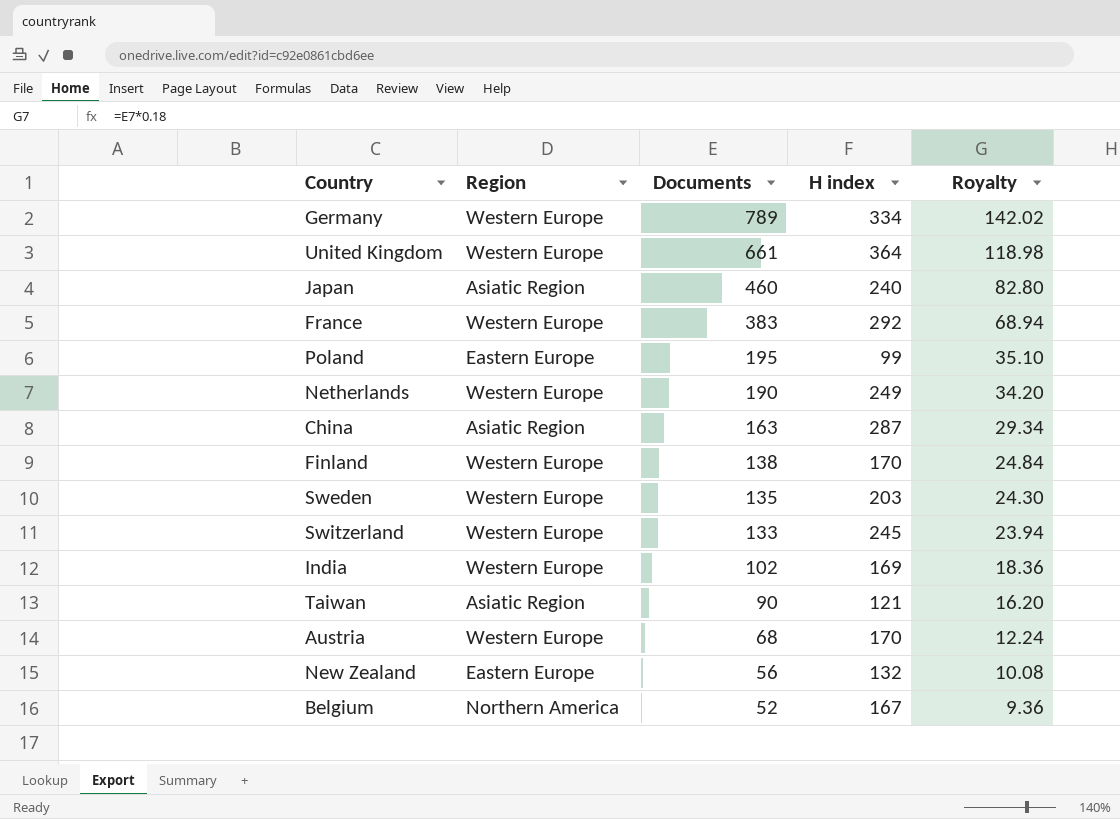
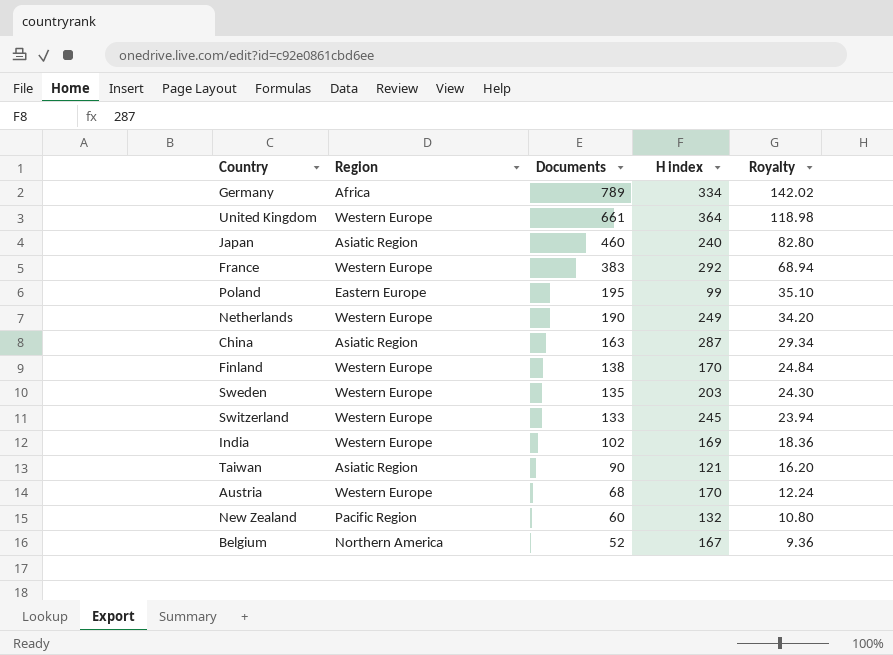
Germany | Region: Western Europe -> Africa
New Zealand | Region: Eastern Europe -> Pacific Region
New Zealand | Documents: 56 -> 60
New Zealand | Royalty: 10.08 -> 10.80

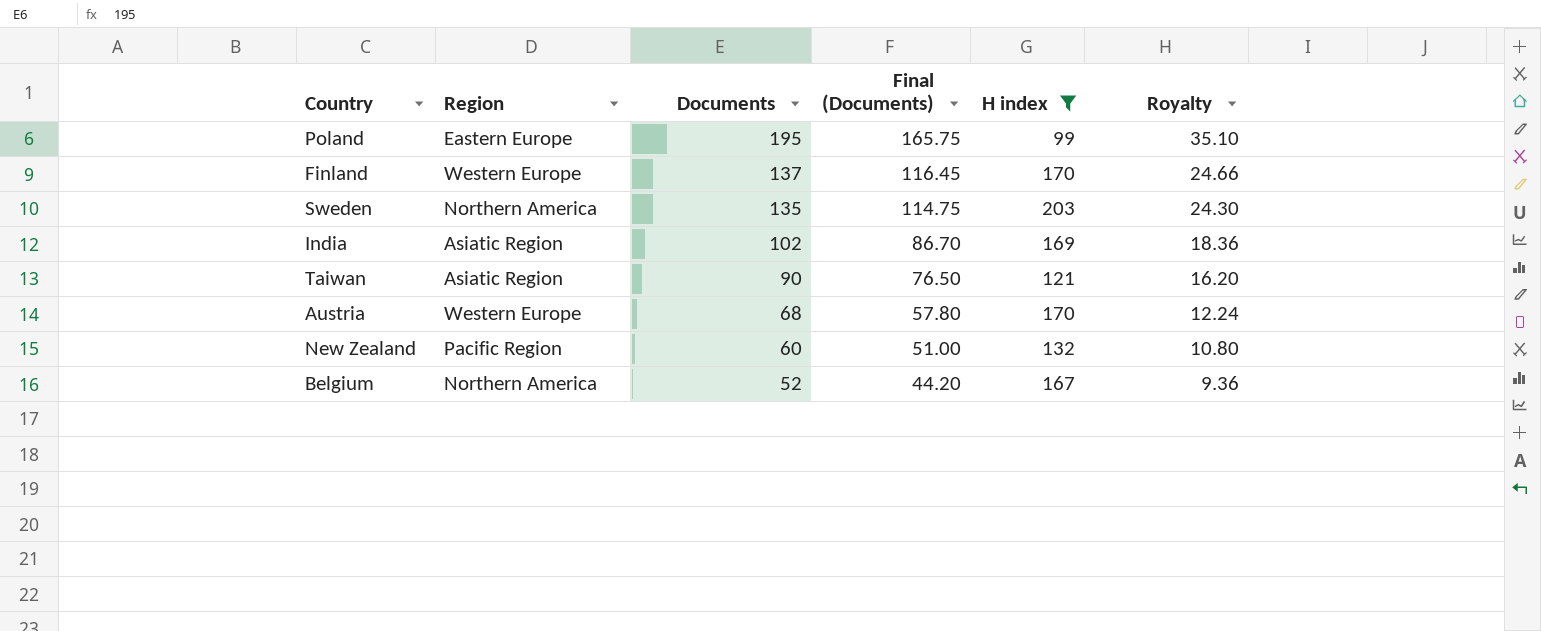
filter: none -> H index <= 203
column Final (Documents) | formula: none -> [Documents] * 0.85
Finland | Documents: 138 -> 137
Finland | Royalty: 24.84 -> 24.66
Sweden | Region: Western Europe -> Northern America
India | Region: Western Europe -> Asiatic Region

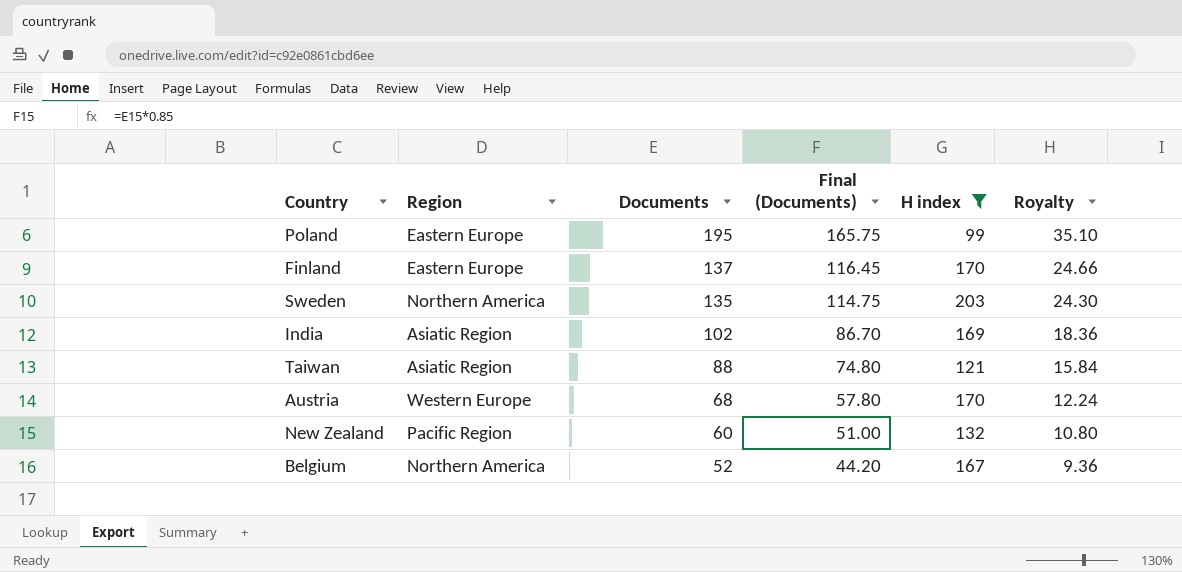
Finland | Region: Western Europe -> Eastern Europe
Taiwan | Documents: 90 -> 88
Taiwan | Final (Documents): 76.50 -> 74.80
Taiwan | Royalty: 16.20 -> 15.84

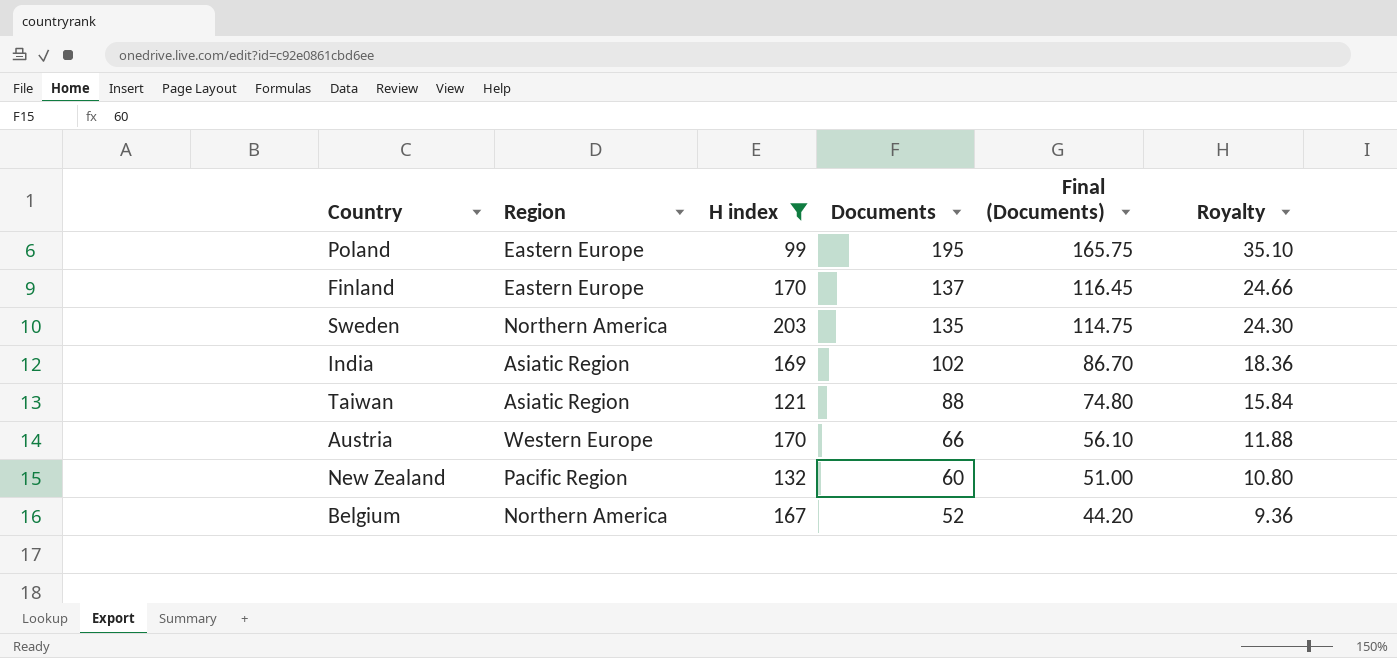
column H index | position: 5 -> 3
Austria | Documents: 68 -> 66
Austria | Final (Documents): 57.80 -> 56.10
Austria | Royalty: 12.24 -> 11.88

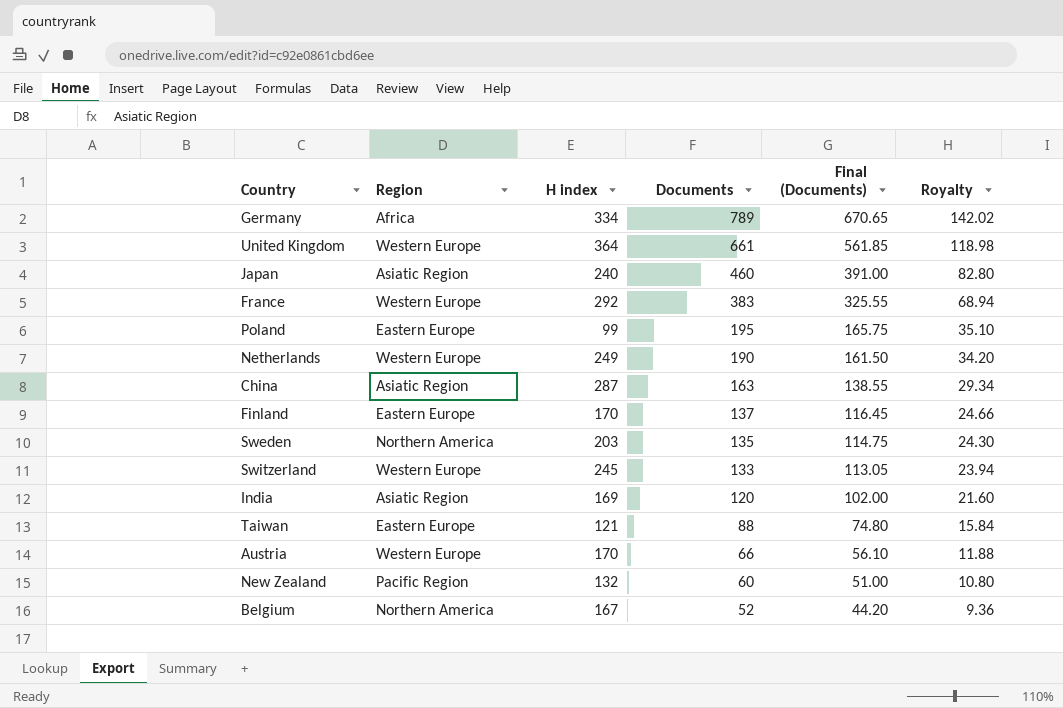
filter: H index <= 203 -> none
India | Documents: 102 -> 120
India | Final (Documents): 86.70 -> 102.00
India | Royalty: 18.36 -> 21.60
Taiwan | Region: Asiatic Region -> Eastern Europe

